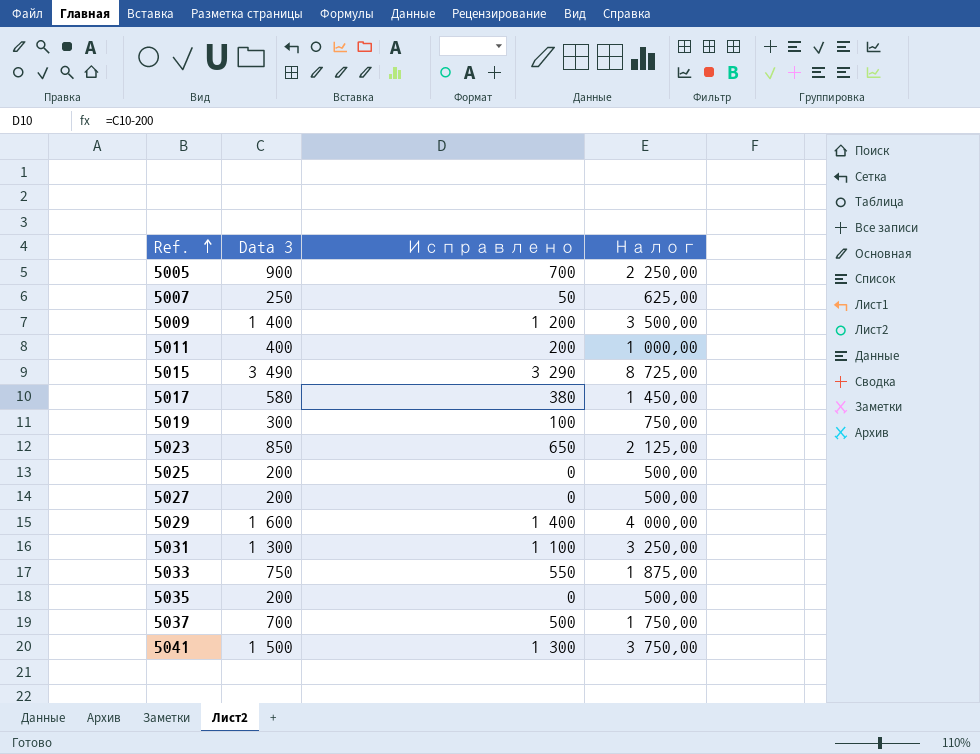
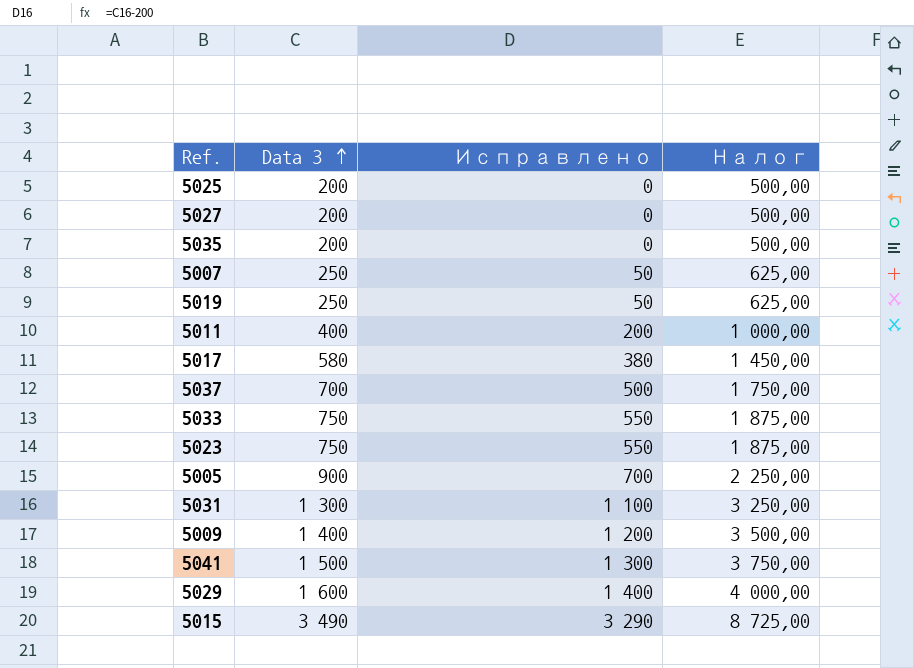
row order: Ref. ascending -> Data 3 ascending
5019 | Data 3: 300 -> 250
5019 | Исправлено: 100 -> 50
5019 | Налог: 750,00 -> 625,00
5023 | Data 3: 850 -> 750
5023 | Исправлено: 650 -> 550
5023 | Налог: 2 125,00 -> 1 875,00

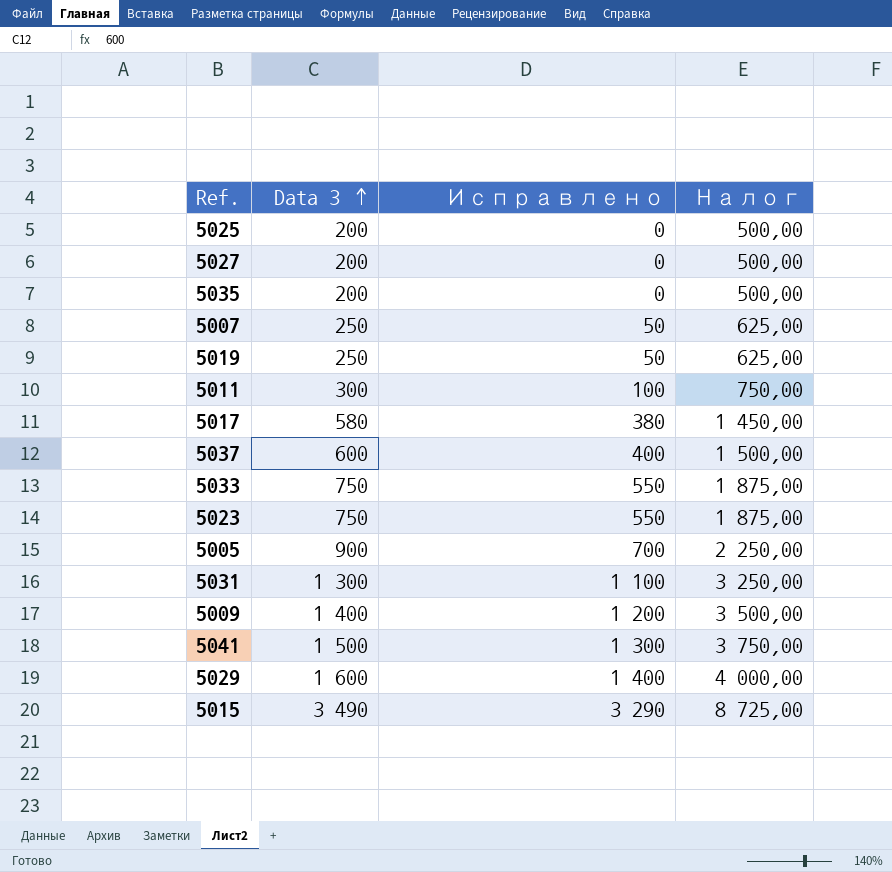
5011 | Data 3: 400 -> 300
5011 | Исправлено: 200 -> 100
5011 | Налог: 1 000,00 -> 750,00
5037 | Data 3: 700 -> 600
5037 | Исправлено: 500 -> 400
5037 | Налог: 1 750,00 -> 1 500,00

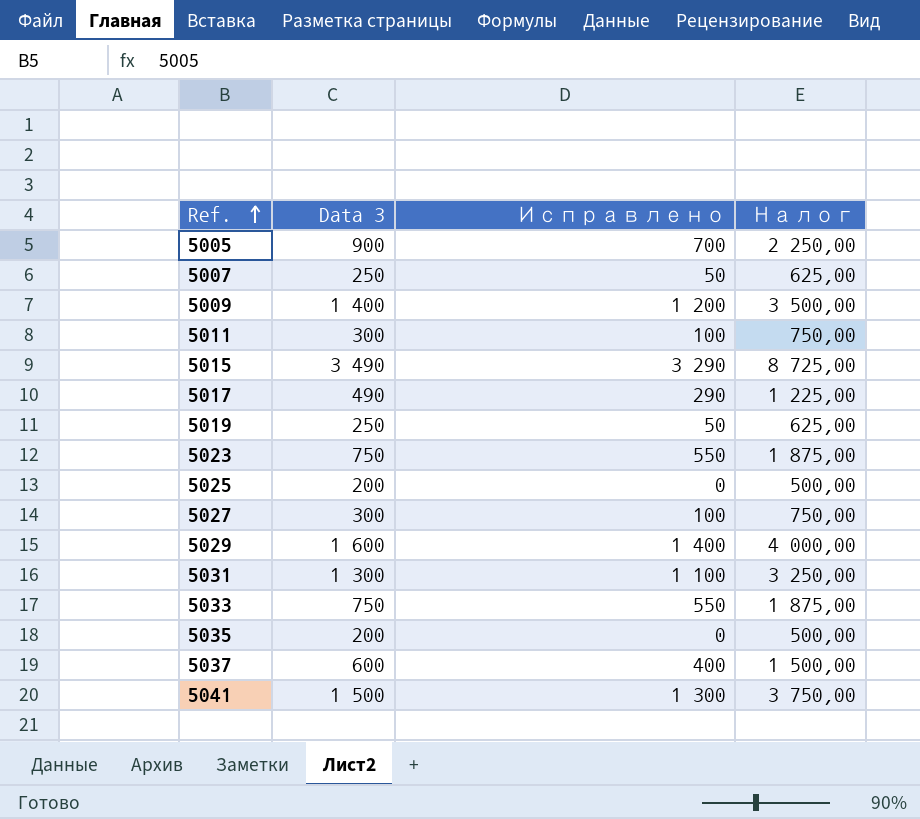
row order: Data 3 ascending -> Ref. ascending
5017 | Data 3: 580 -> 490
5017 | Исправлено: 380 -> 290
5017 | Налог: 1 450,00 -> 1 225,00
5027 | Data 3: 200 -> 300
5027 | Исправлено: 0 -> 100
5027 | Налог: 500,00 -> 750,00

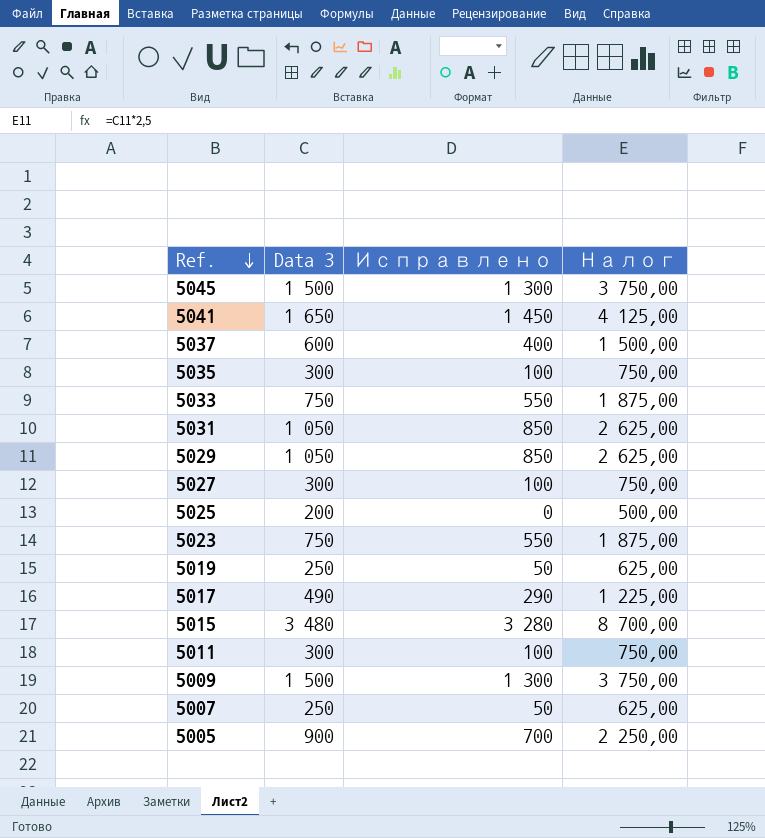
row order: Ref. ascending -> Ref. descending
row 5045: none -> 1 500 | 1 300 | 3 750,00
5041 | Data 3: 1 500 -> 1 650
5041 | Исправлено: 1 300 -> 1 450
5041 | Налог: 3 750,00 -> 4 125,00
5035 | Data 3: 200 -> 300
5035 | Исправлено: 0 -> 100
5035 | Налог: 500,00 -> 750,00
5031 | Data 3: 1 300 -> 1 050
5031 | Исправлено: 1 100 -> 850
5031 | Налог: 3 250,00 -> 2 625,00
5029 | Data 3: 1 600 -> 1 050
5029 | Исправлено: 1 400 -> 850
5029 | Налог: 4 000,00 -> 2 625,00
5015 | Data 3: 3 490 -> 3 480
5015 | Исправлено: 3 290 -> 3 280
5015 | Налог: 8 725,00 -> 8 700,00
5009 | Data 3: 1 400 -> 1 500
5009 | Исправлено: 1 200 -> 1 300
5009 | Налог: 3 500,00 -> 3 750,00

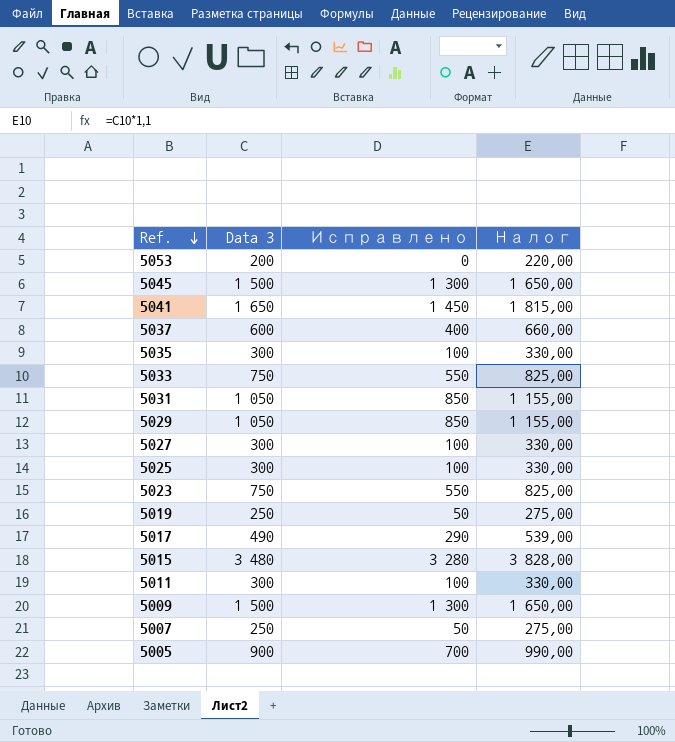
column Налог | formula: [Data 3] * 2,5 -> [Data 3] * 1,1
row 5053: none -> 200 | 0 | 220,00
5025 | Data 3: 200 -> 300
5025 | Исправлено: 0 -> 100

